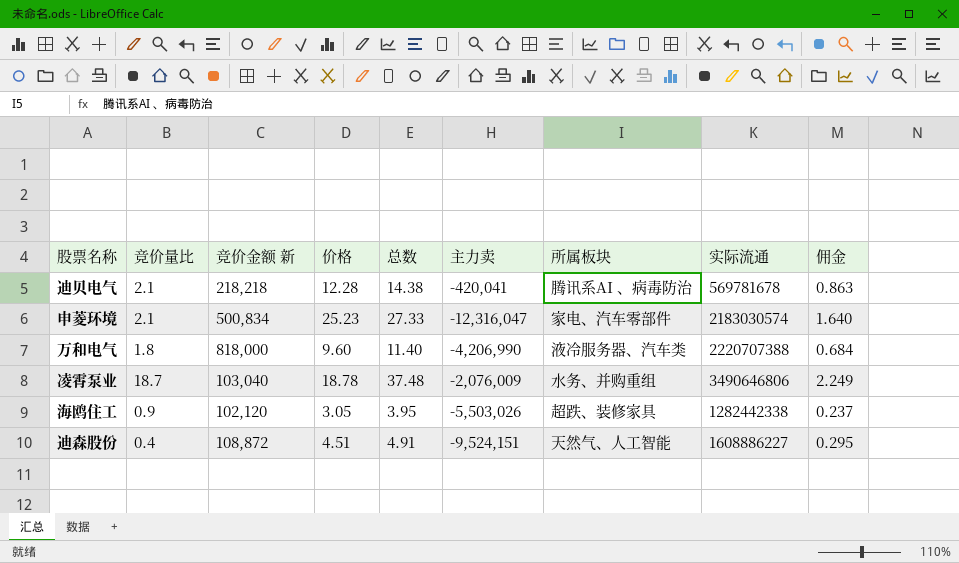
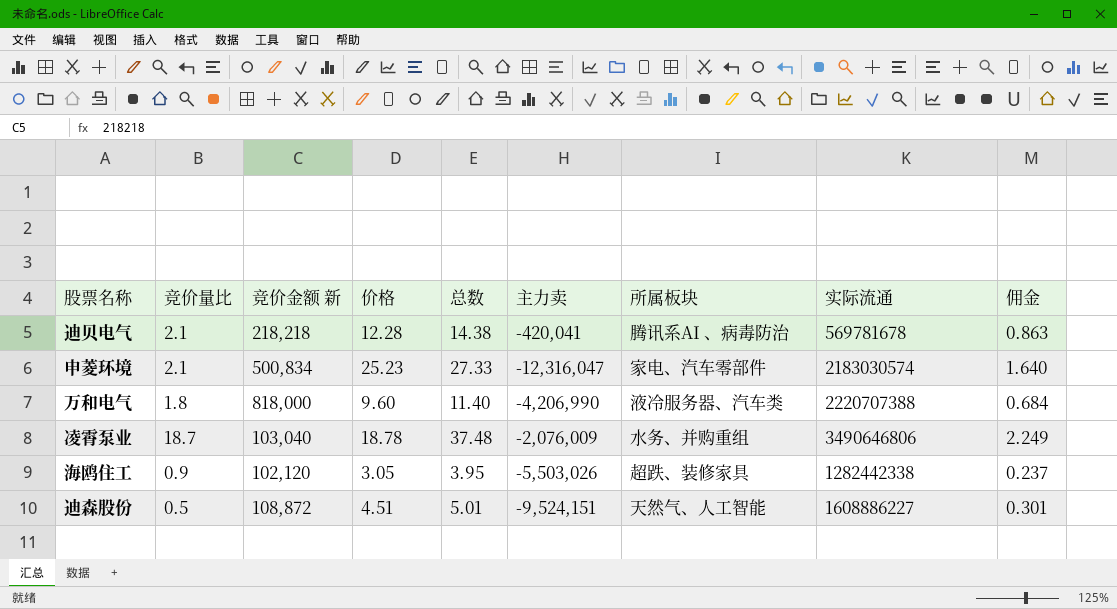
迪森股份 | 竞价量比: 0.4 -> 0.5
迪森股份 | 总数: 4.91 -> 5.01
迪森股份 | 佣金: 0.295 -> 0.301

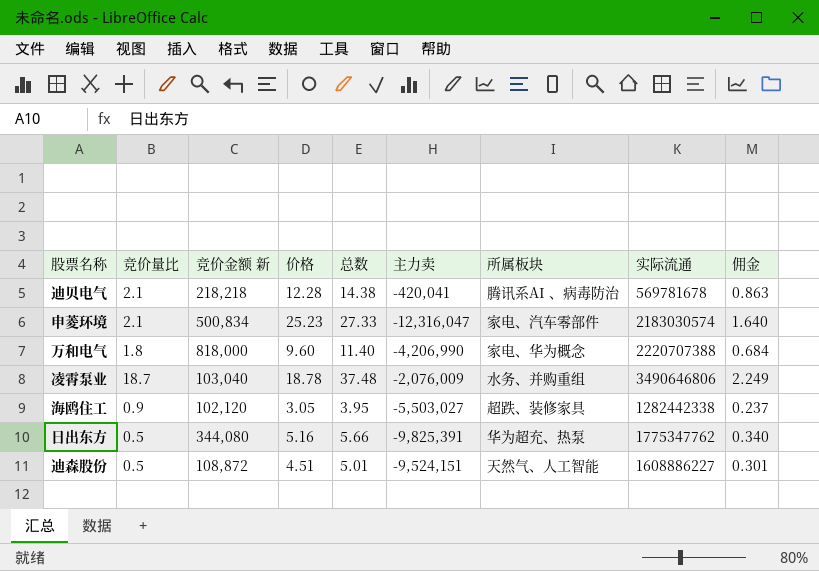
万和电气 | 所属板块: 液冷服务器、汽车类 -> 家电、华为概念
海鸥住工 | 主力卖: -5,503,026 -> -5,503,027
row 日出东方: none -> 0.5 | 344,080 | 5.16 | 5.66 | -9,825,391 | 华为超充、热泵 | 1775347762 | 0.340

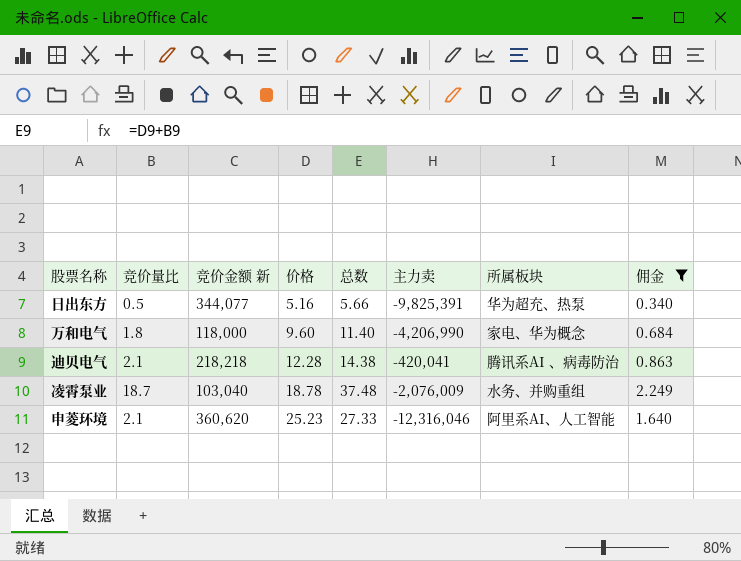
filter: none -> 佣金 >= 0.340
row order: none -> 价格 ascending
column 实际流通 | position: 8 -> none
日出东方 | 竞价金额 新: 344,080 -> 344,077
万和电气 | 竞价金额 新: 818,000 -> 118,000
申菱环境 | 竞价金额 新: 500,834 -> 360,620
申菱环境 | 主力卖: -12,316,047 -> -12,316,046
申菱环境 | 所属板块: 家电、汽车零部件 -> 阿里系AI、人工智能

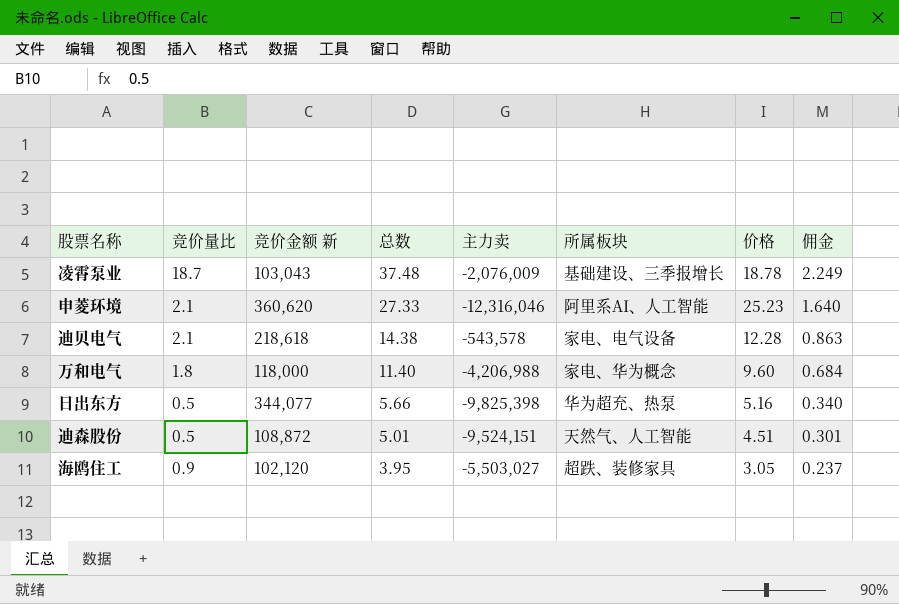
filter: 佣金 >= 0.340 -> none
row order: 价格 ascending -> 总数 descending
column 价格 | position: 4 -> 7
凌霄泵业 | 竞价金额 新: 103,040 -> 103,043
凌霄泵业 | 所属板块: 水务、并购重组 -> 基础建设、三季报增长
迪贝电气 | 竞价金额 新: 218,218 -> 218,618
迪贝电气 | 主力卖: -420,041 -> -543,578
迪贝电气 | 所属板块: 腾讯系AI 、病毒防治 -> 家电、电气设备
万和电气 | 主力卖: -4,206,990 -> -4,206,988
日出东方 | 主力卖: -9,825,391 -> -9,825,398

